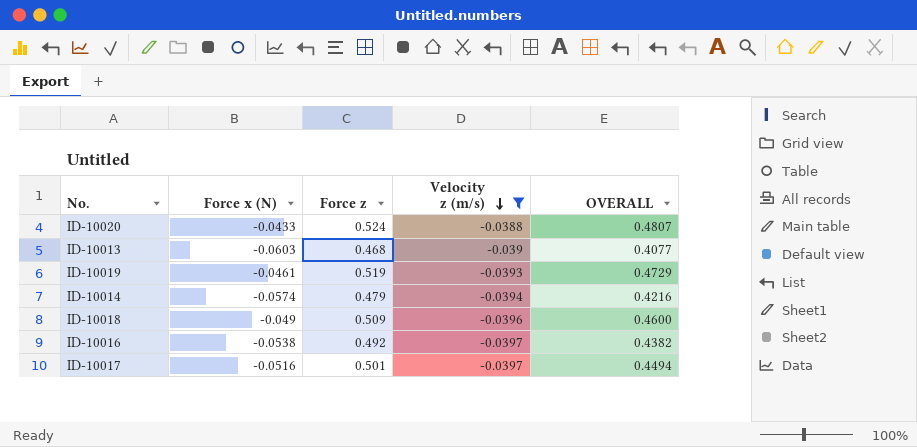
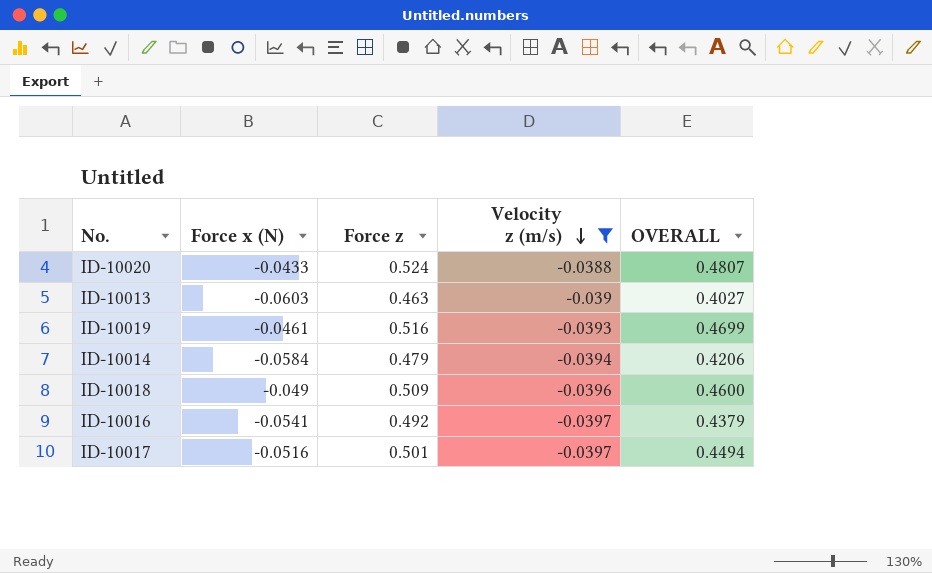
ID-10013 | Force z: 0.468 -> 0.463
ID-10013 | OVERALL: 0.4077 -> 0.4027
ID-10019 | Force z: 0.519 -> 0.516
ID-10019 | OVERALL: 0.4729 -> 0.4699
ID-10014 | Force x (N): -0.0574 -> -0.0584
ID-10014 | OVERALL: 0.4216 -> 0.4206
ID-10016 | Force x (N): -0.0538 -> -0.0541
ID-10016 | OVERALL: 0.4382 -> 0.4379

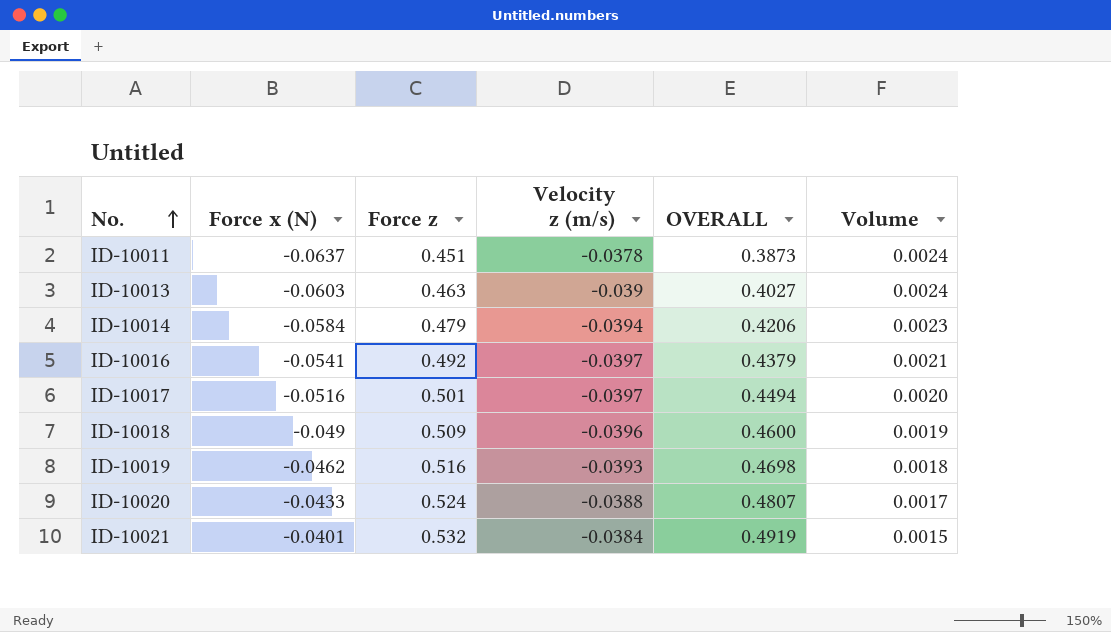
filter: Velocity z (m/s) <= -0.0388 -> none
row order: Velocity z (m/s) descending -> No. ascending
column Volume | formula: none -> [Force x (N)] * [Velocity z (m/s)]
ID-10019 | Force x (N): -0.0461 -> -0.0462
ID-10019 | OVERALL: 0.4699 -> 0.4698

